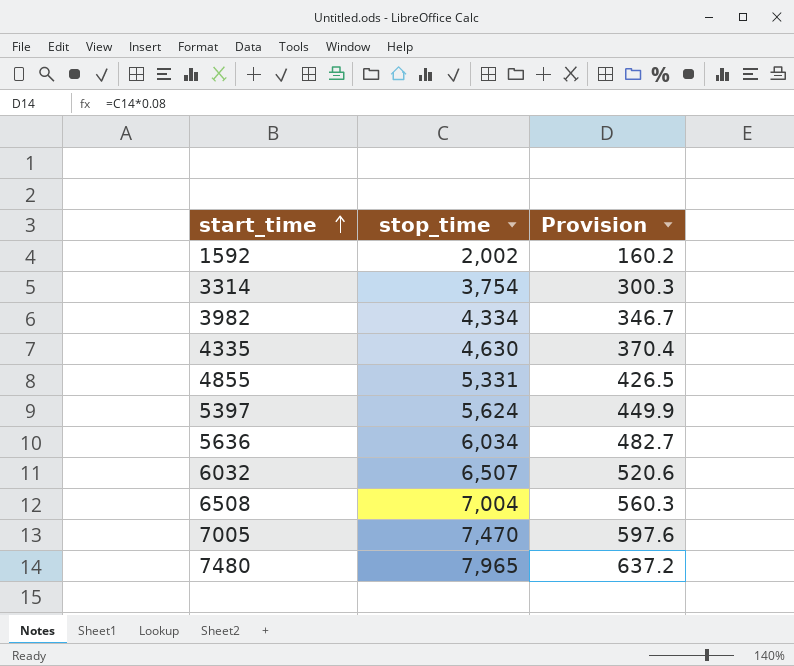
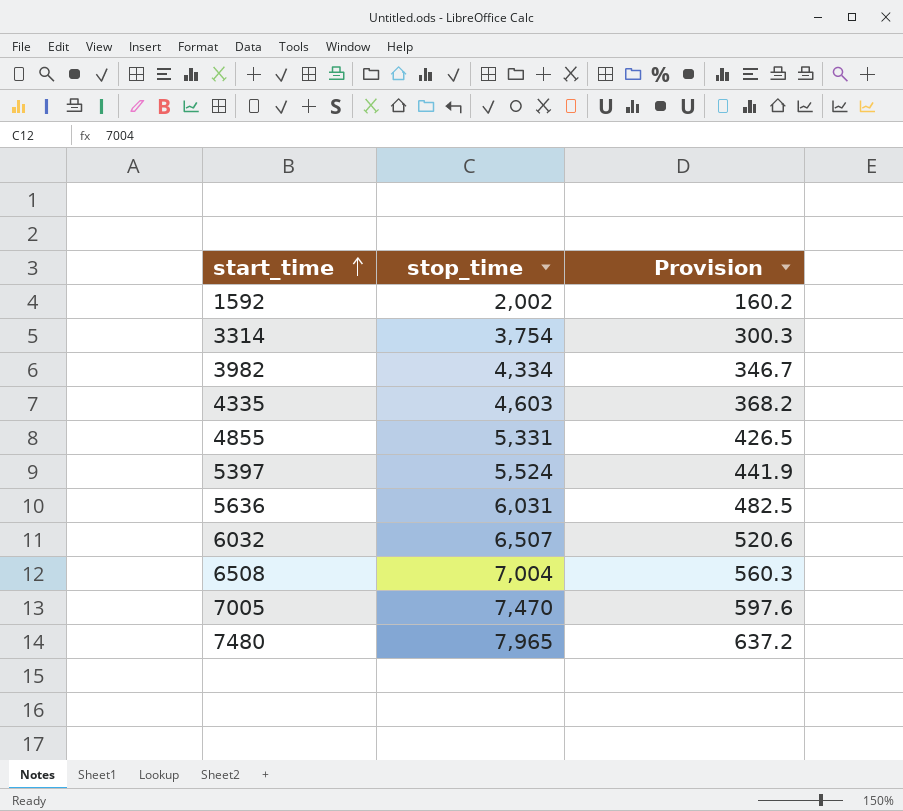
4335 | stop_time: 4,630 -> 4,603
4335 | Provision: 370.4 -> 368.2
5397 | stop_time: 5,624 -> 5,524
5397 | Provision: 449.9 -> 441.9
5636 | stop_time: 6,034 -> 6,031
5636 | Provision: 482.7 -> 482.5

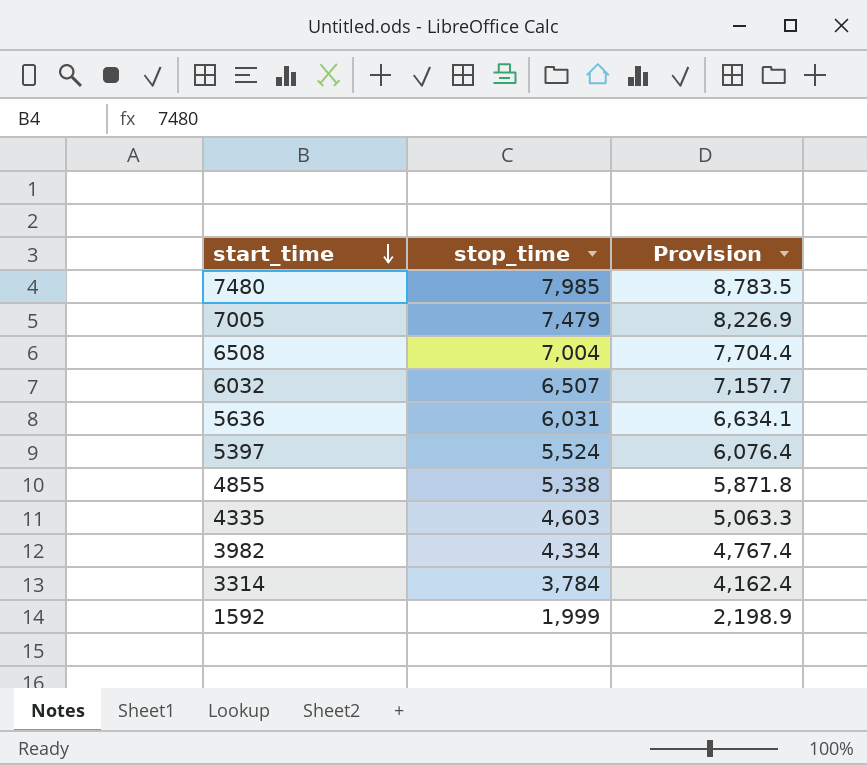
row order: start_time ascending -> start_time descending
column Provision | formula: [stop_time] * 0.08 -> [stop_time] * 1.1
7480 | stop_time: 7,965 -> 7,985
7005 | stop_time: 7,470 -> 7,479
4855 | stop_time: 5,331 -> 5,338
3314 | stop_time: 3,754 -> 3,784
1592 | stop_time: 2,002 -> 1,999

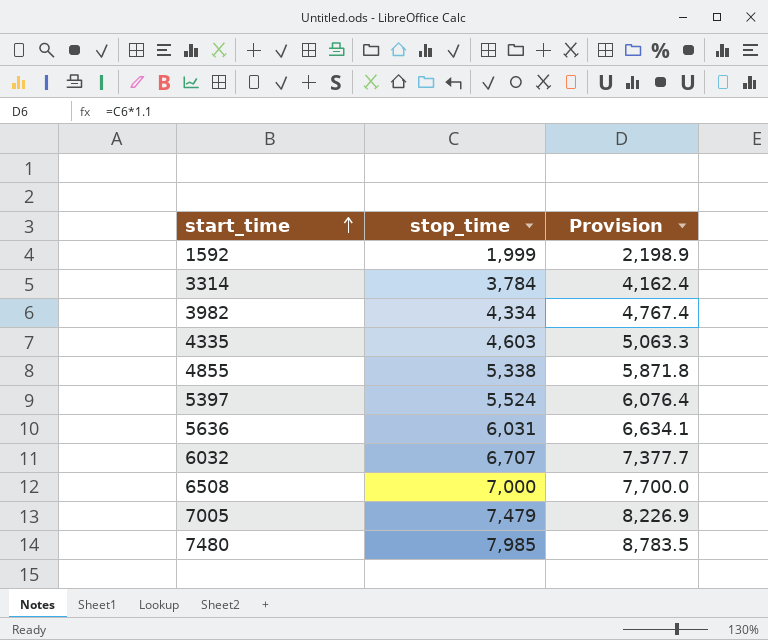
row order: start_time descending -> start_time ascending
6032 | stop_time: 6,507 -> 6,707
6032 | Provision: 7,157.7 -> 7,377.7
6508 | stop_time: 7,004 -> 7,000
6508 | Provision: 7,704.4 -> 7,700.0

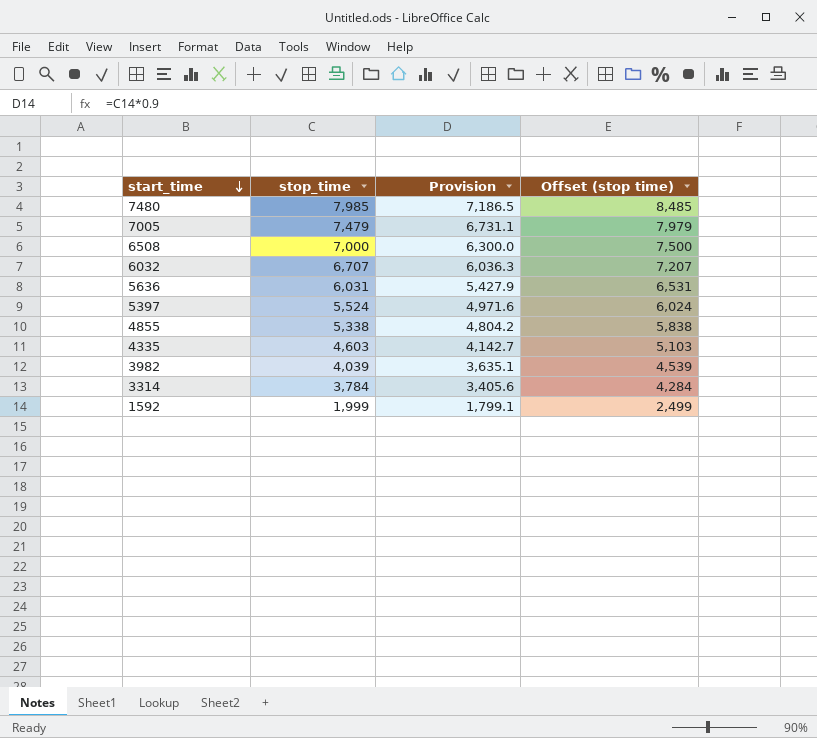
row order: start_time ascending -> start_time descending
column Provision | formula: [stop_time] * 1.1 -> [stop_time] * 0.9
column Offset (stop time) | formula: none -> [stop_time] + 500
3982 | stop_time: 4,334 -> 4,039

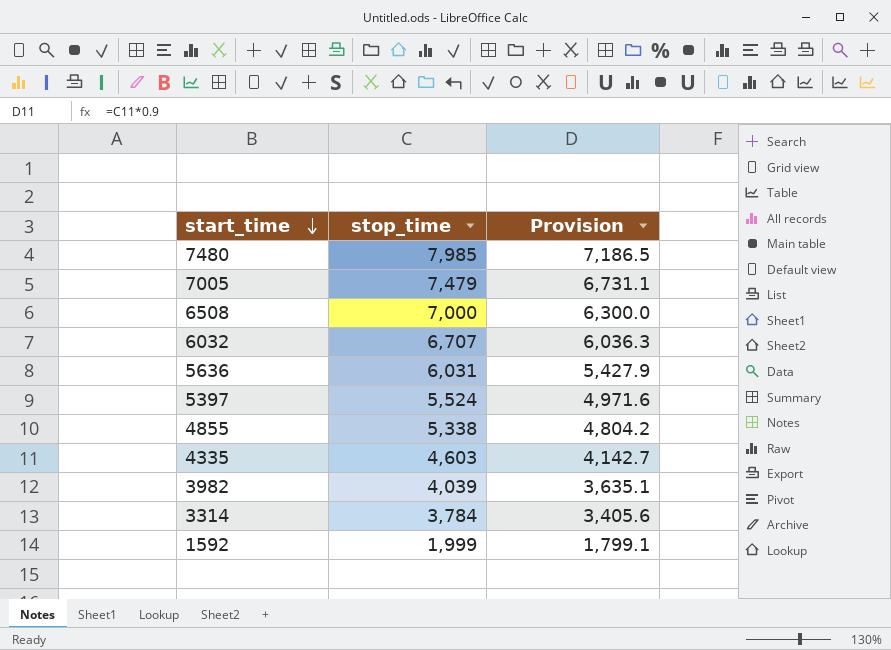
column Offset (stop time) | formula: [stop_time] + 500 -> none

